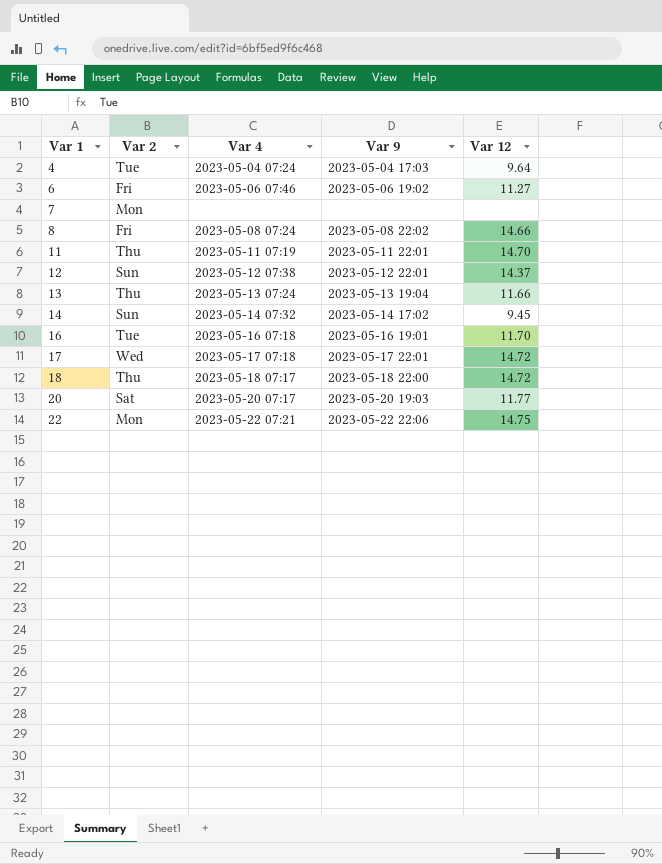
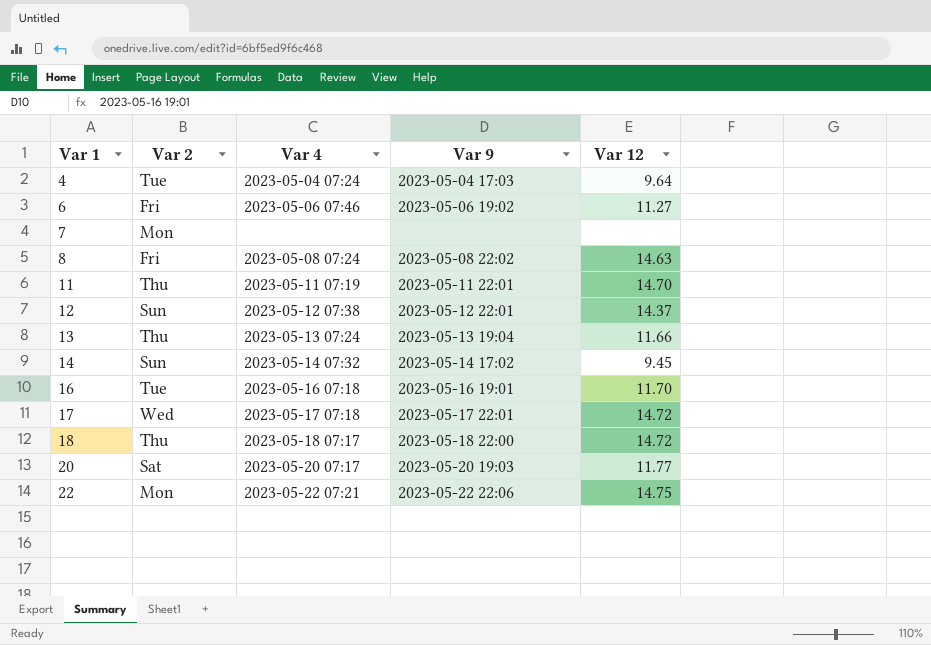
8 | Var 12: 14.66 -> 14.63

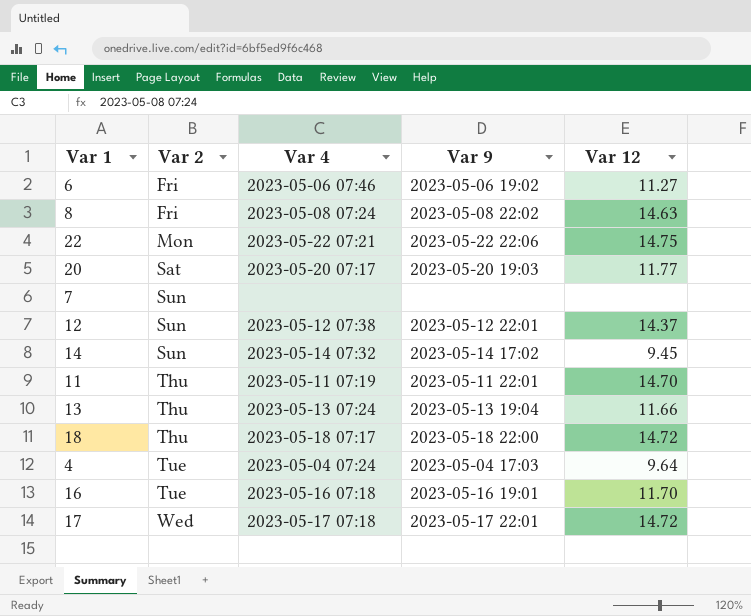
row order: Var 1 ascending -> Var 2 ascending
7 | Var 2: Mon -> Sun

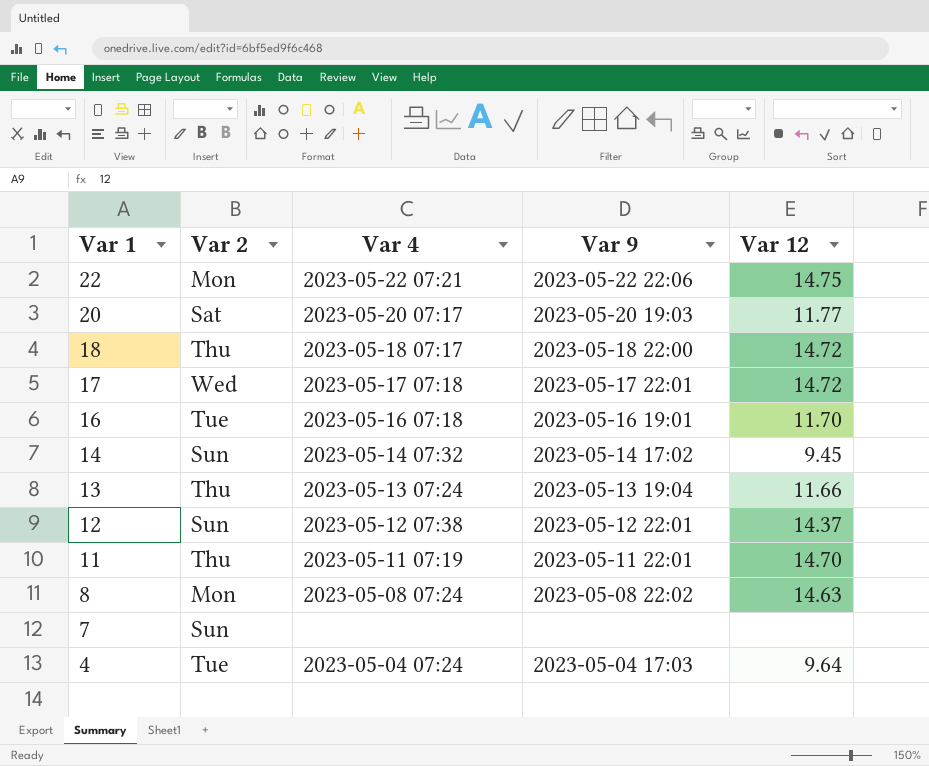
row order: Var 2 ascending -> Var 1 descending
row 6: Fri | 2023-05-06 07:46 | 2023-05-06 19:02 | 11.27 -> none
8 | Var 2: Fri -> Mon

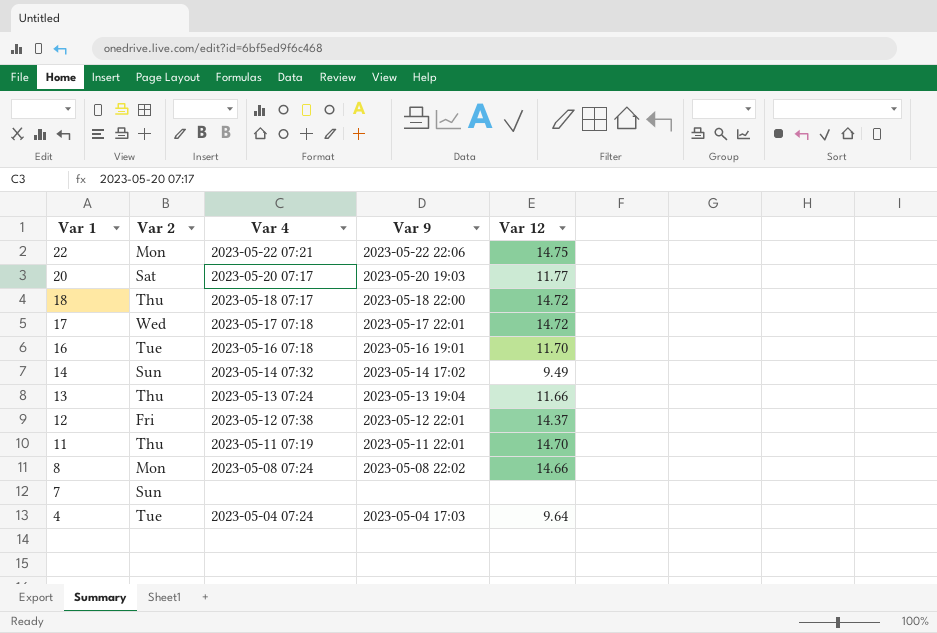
14 | Var 12: 9.45 -> 9.49
12 | Var 2: Sun -> Fri
8 | Var 12: 14.63 -> 14.66

